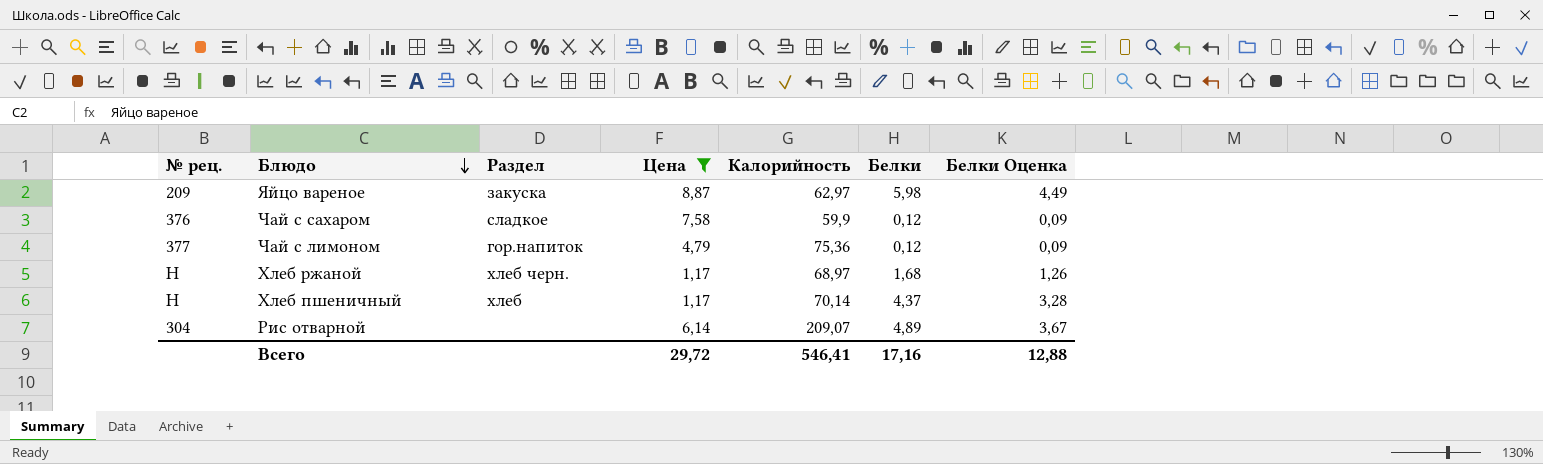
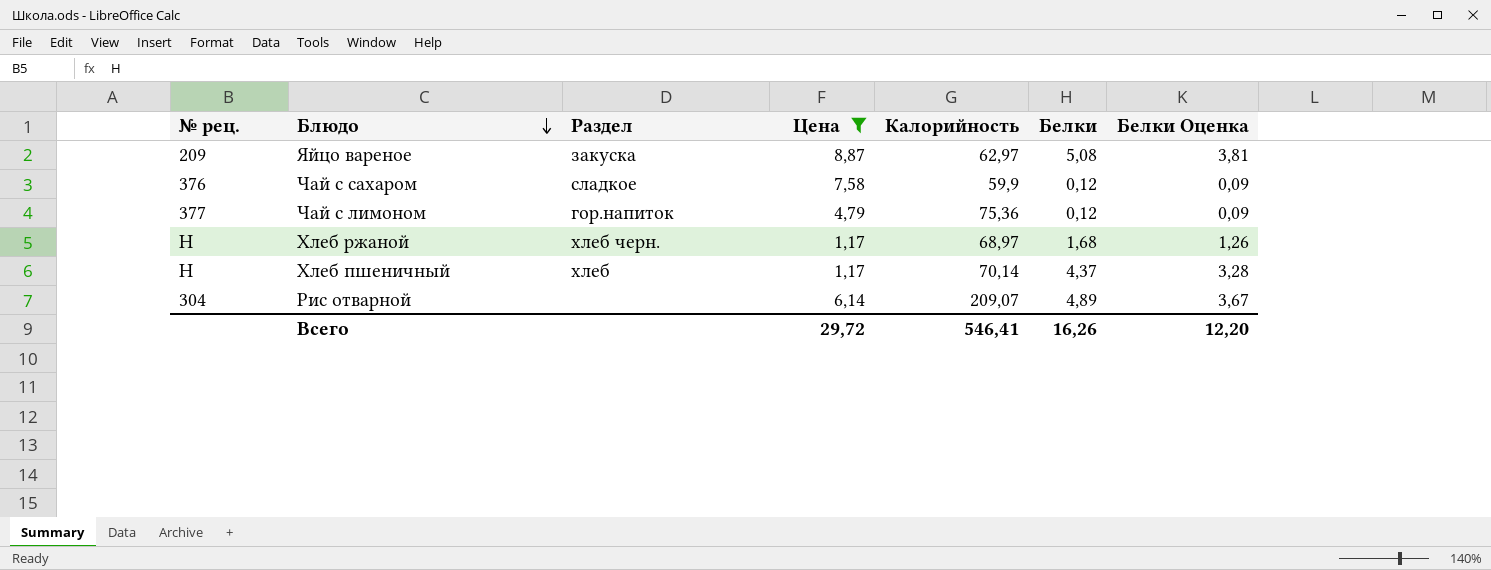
Яйцо вареное | Белки: 5,98 -> 5,08
Яйцо вареное | Белки Оценка: 4,49 -> 3,81
Всего | Белки: 17,16 -> 16,26
Всего | Белки Оценка: 12,88 -> 12,20

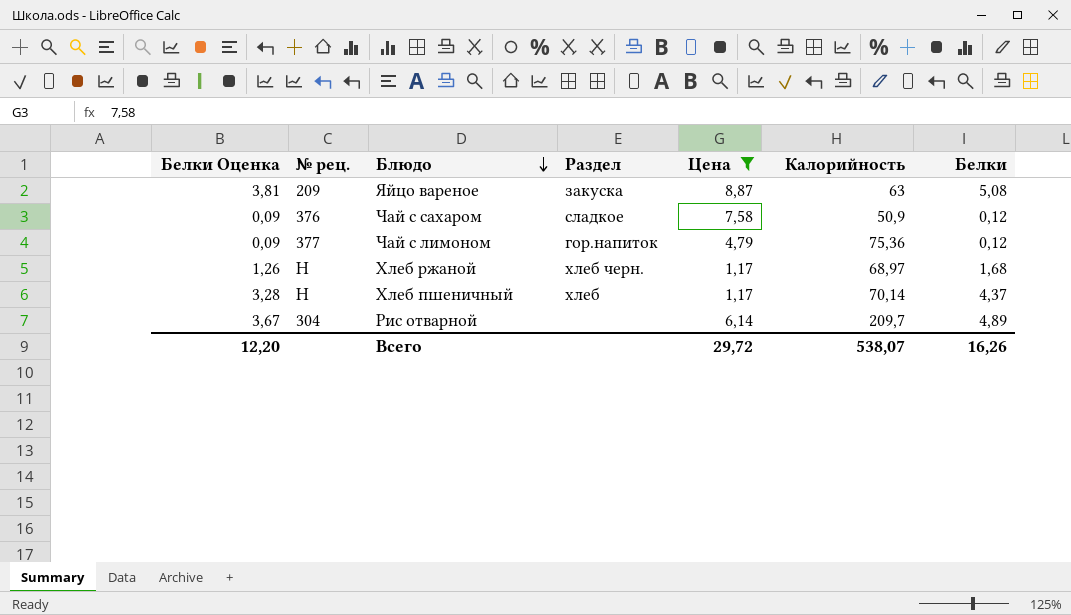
column Белки Оценка | position: 7 -> 1
Яйцо вареное | Калорийность: 62,97 -> 63
Чай с сахаром | Калорийность: 59,9 -> 50,9
Рис отварной | Калорийность: 209,07 -> 209,7
Всего | Калорийность: 546,41 -> 538,07

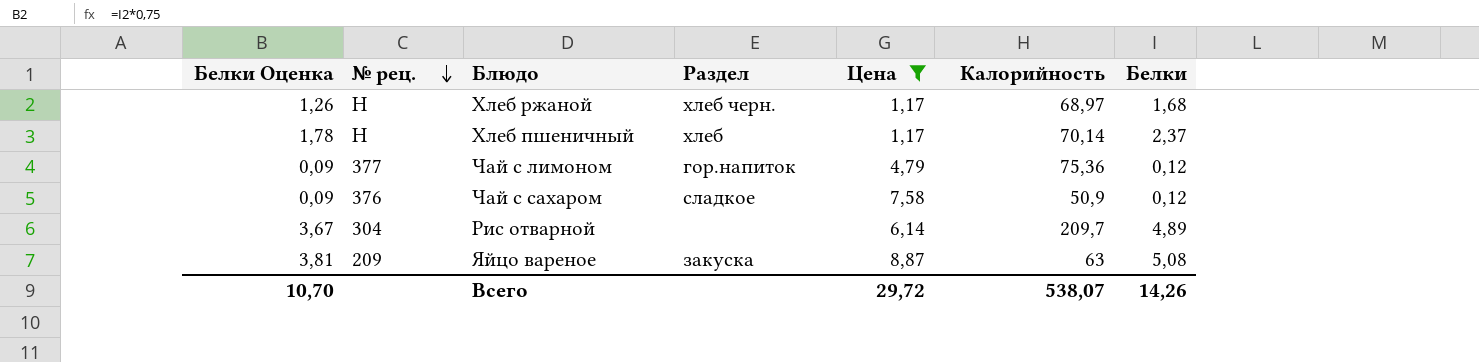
row order: Блюдо descending -> № рец. descending
Хлеб пшеничный | Белки Оценка: 3,28 -> 1,78
Хлеб пшеничный | Белки: 4,37 -> 2,37
Всего | Белки Оценка: 12,20 -> 10,70
Всего | Белки: 16,26 -> 14,26

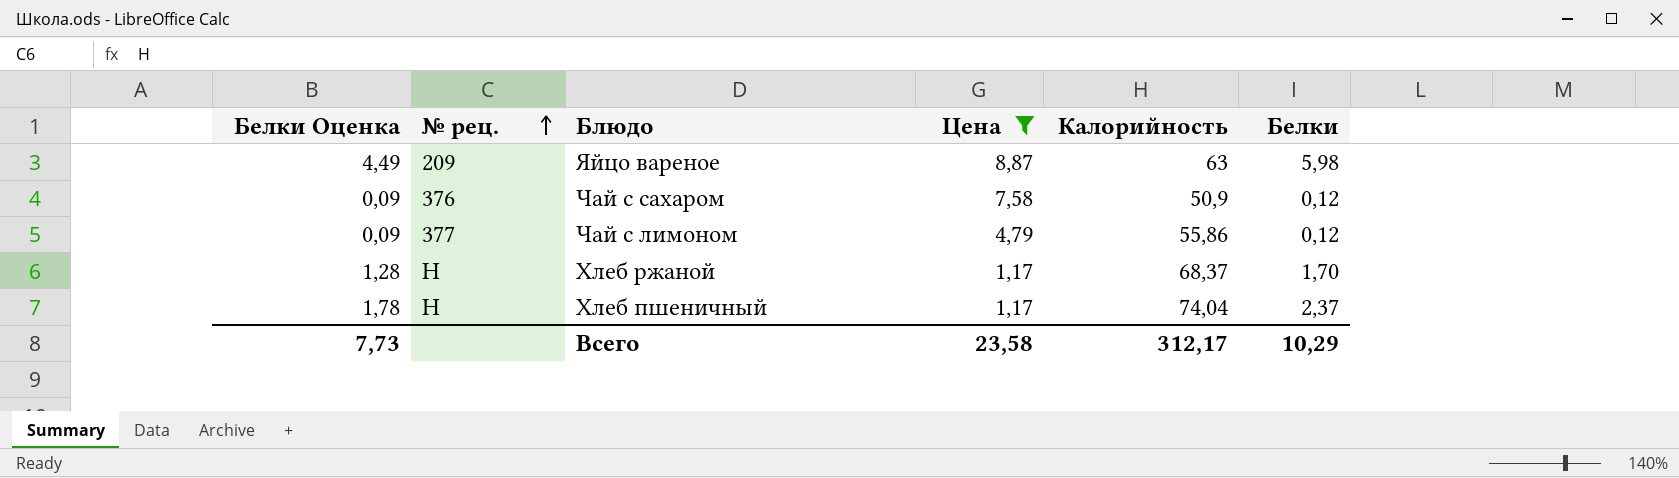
row order: № рец. descending -> № рец. ascending
column Раздел | position: 4 -> none
row Рис отварной: 3,67 | 304 | none | 6,14 | 209,7 | 4,89 -> none
Яйцо вареное | Белки Оценка: 3,81 -> 4,49
Яйцо вареное | Белки: 5,08 -> 5,98
Чай с лимоном | Калорийность: 75,36 -> 55,86
Хлеб ржаной | Белки Оценка: 1,26 -> 1,28
Хлеб ржаной | Калорийность: 68,97 -> 68,37
Хлеб ржаной | Белки: 1,68 -> 1,70
Хлеб пшеничный | Калорийность: 70,14 -> 74,04
Всего | Белки Оценка: 10,70 -> 7,73
Всего | Цена: 29,72 -> 23,58
Всего | Калорийность: 538,07 -> 312,17
Всего | Белки: 14,26 -> 10,29

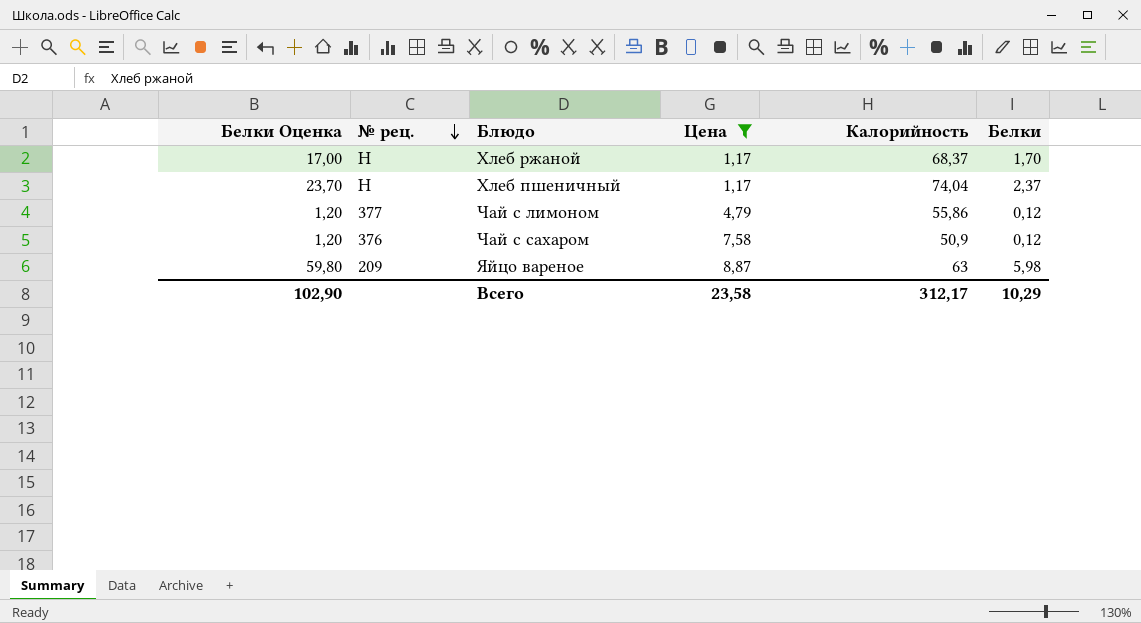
row order: № рец. ascending -> № рец. descending
column Белки Оценка | formula: [Белки] * 0,75 -> [Белки] * 10
Всего | Белки Оценка: 7,73 -> 102,90

